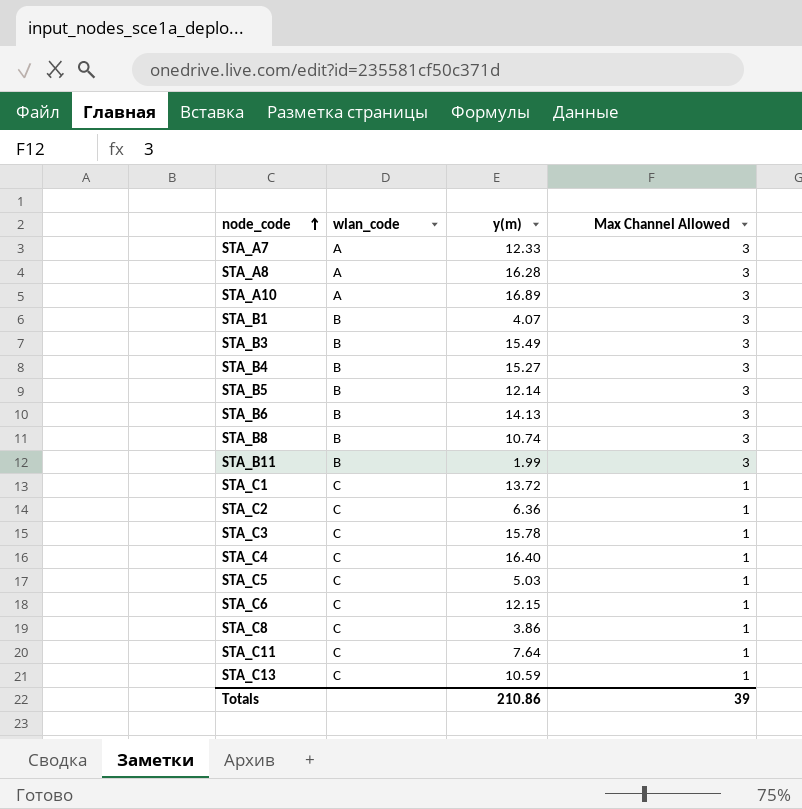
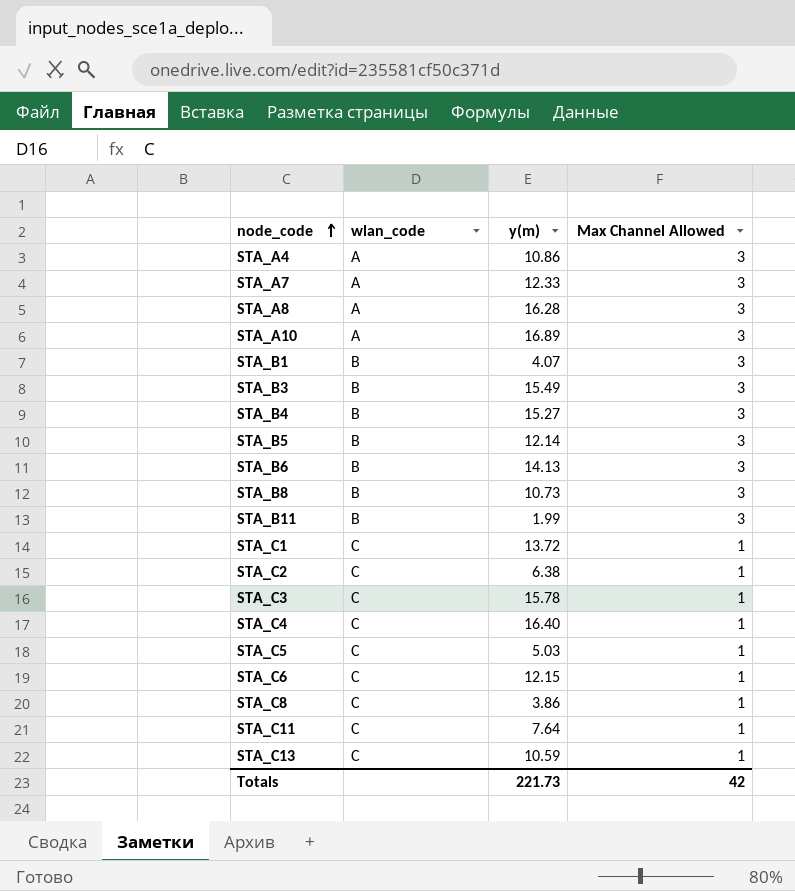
row STA_A4: none -> A | 10.86 | 3
STA_B8 | y(m): 10.74 -> 10.73
STA_C2 | y(m): 6.36 -> 6.38
Totals | y(m): 210.86 -> 221.73
Totals | Max Channel Allowed: 39 -> 42

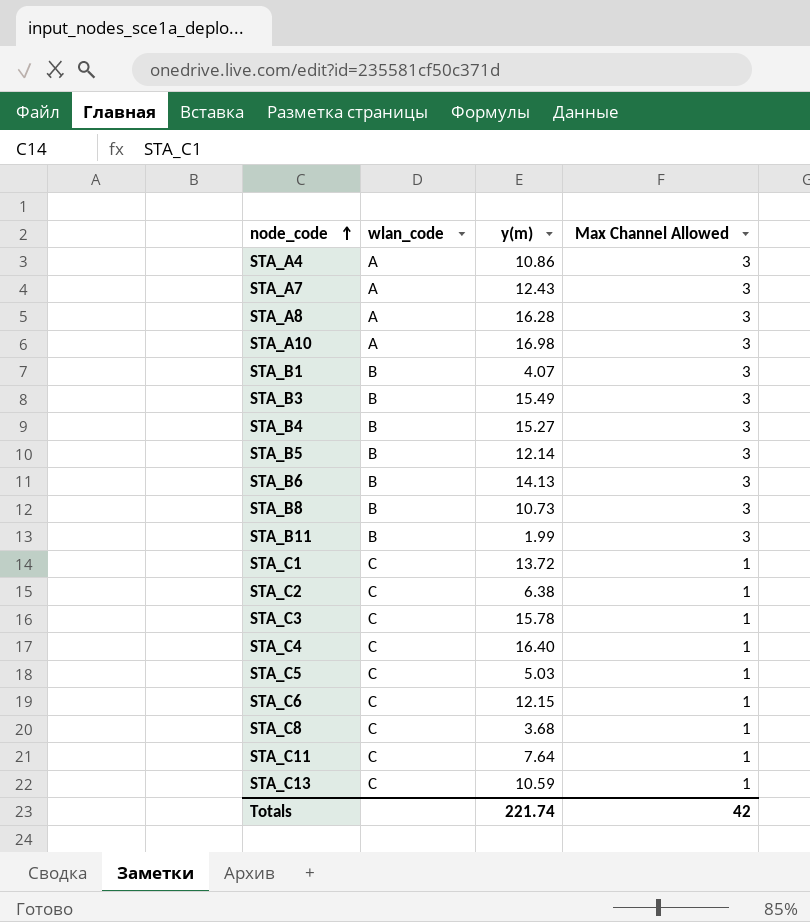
STA_A7 | y(m): 12.33 -> 12.43
STA_A10 | y(m): 16.89 -> 16.98
STA_C8 | y(m): 3.86 -> 3.68
Totals | y(m): 221.73 -> 221.74

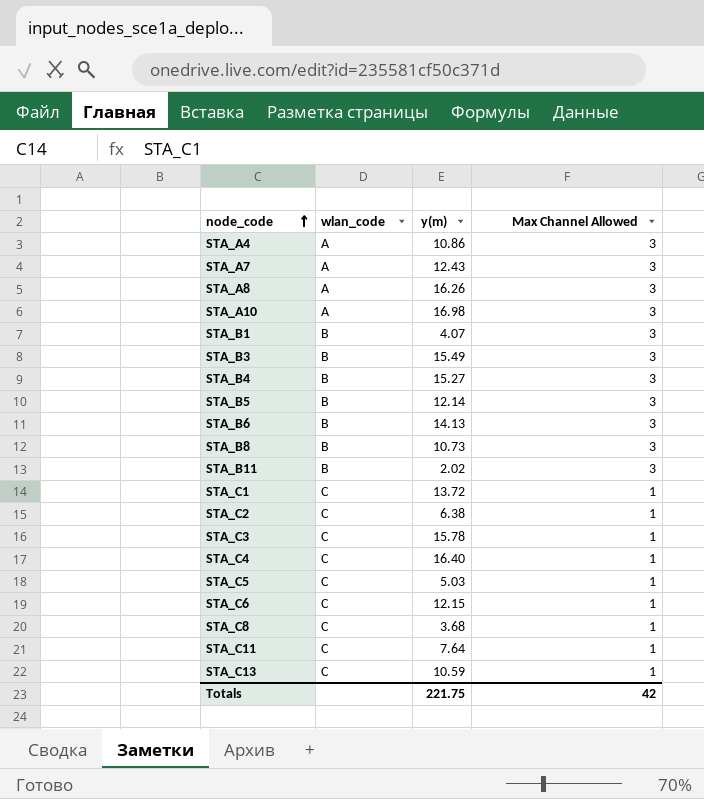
STA_A8 | y(m): 16.28 -> 16.26
STA_B11 | y(m): 1.99 -> 2.02
Totals | y(m): 221.74 -> 221.75

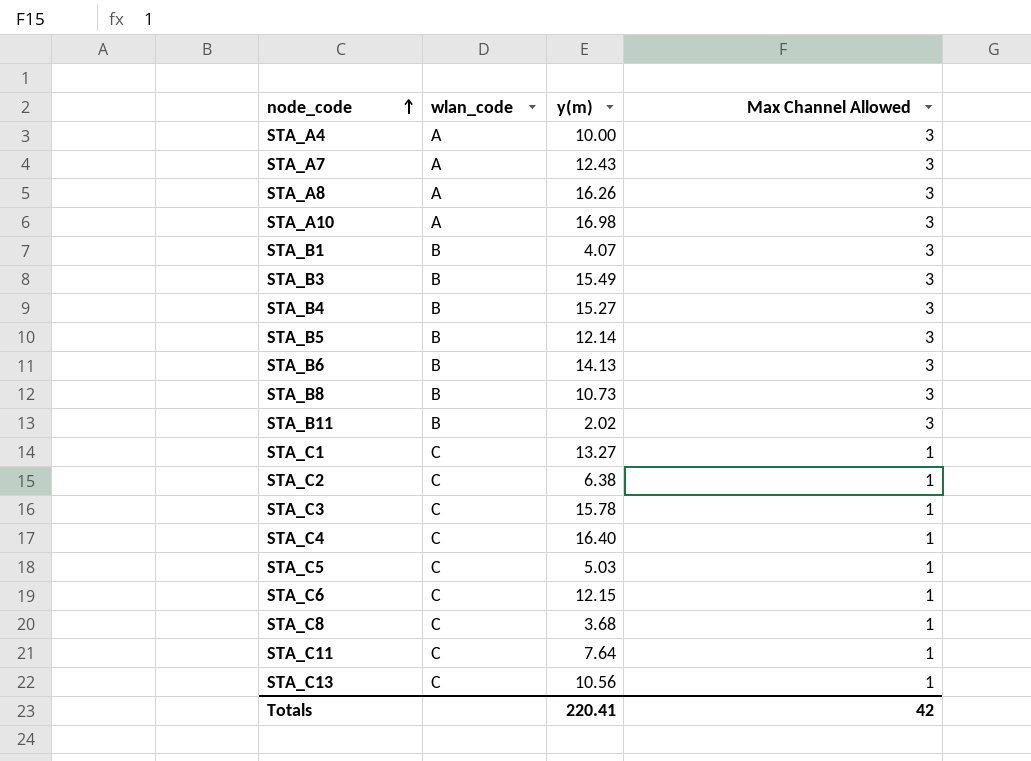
STA_A4 | y(m): 10.86 -> 10.00
STA_C1 | y(m): 13.72 -> 13.27
STA_C13 | y(m): 10.59 -> 10.56
Totals | y(m): 221.75 -> 220.41

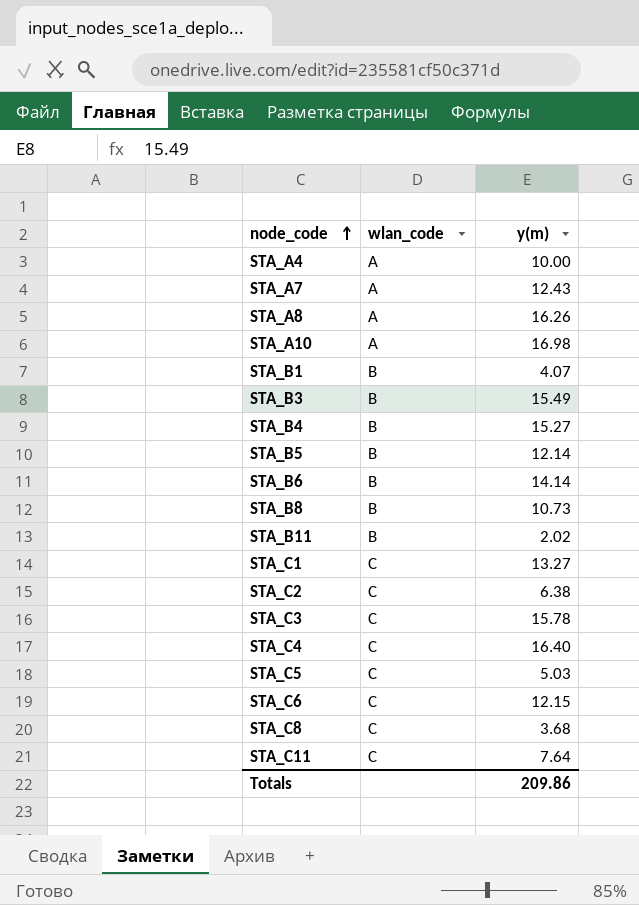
column Max Channel Allowed | position: 4 -> none
row STA_C13: C | 10.56 | 1 -> none
STA_B6 | y(m): 14.13 -> 14.14
Totals | y(m): 220.41 -> 209.86

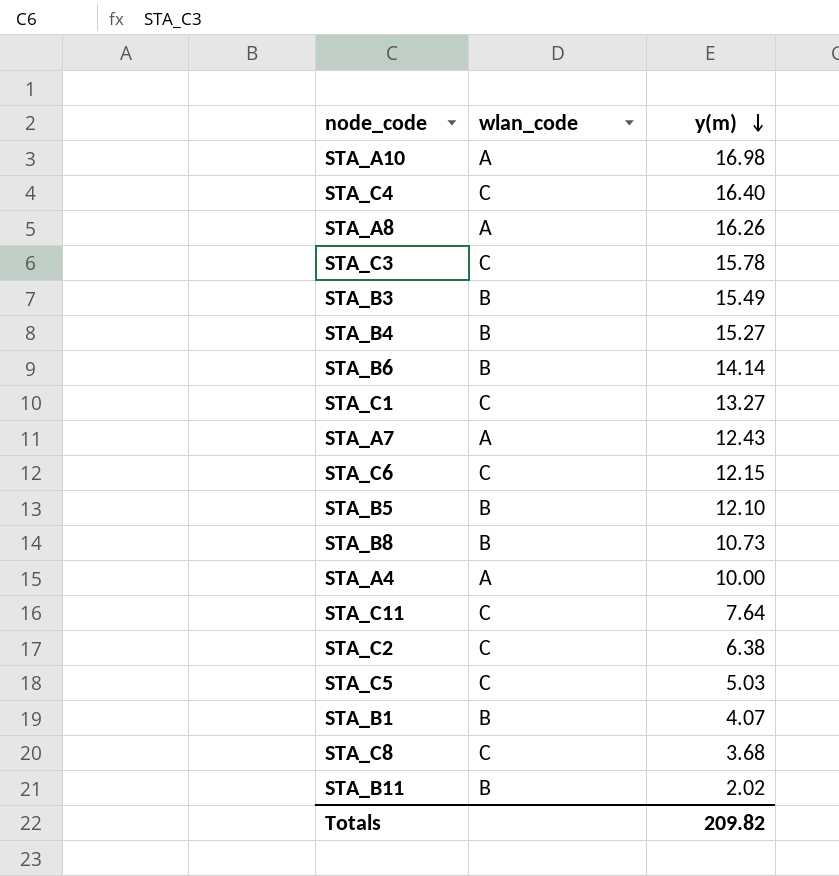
row order: node_code ascending -> y(m) descending
STA_B5 | y(m): 12.14 -> 12.10
Totals | y(m): 209.86 -> 209.82

